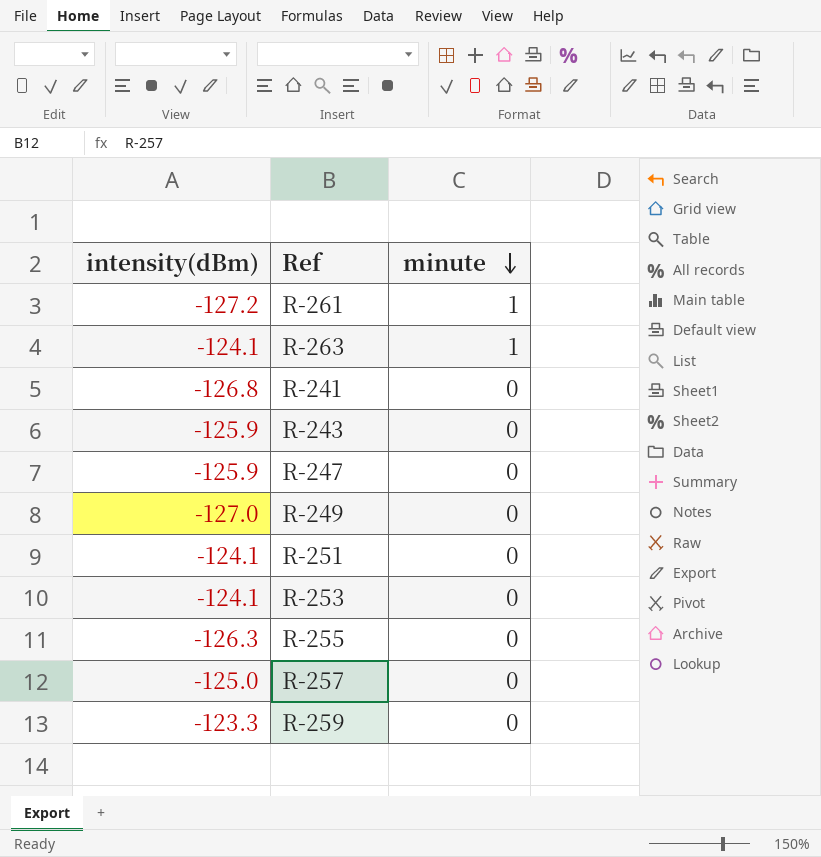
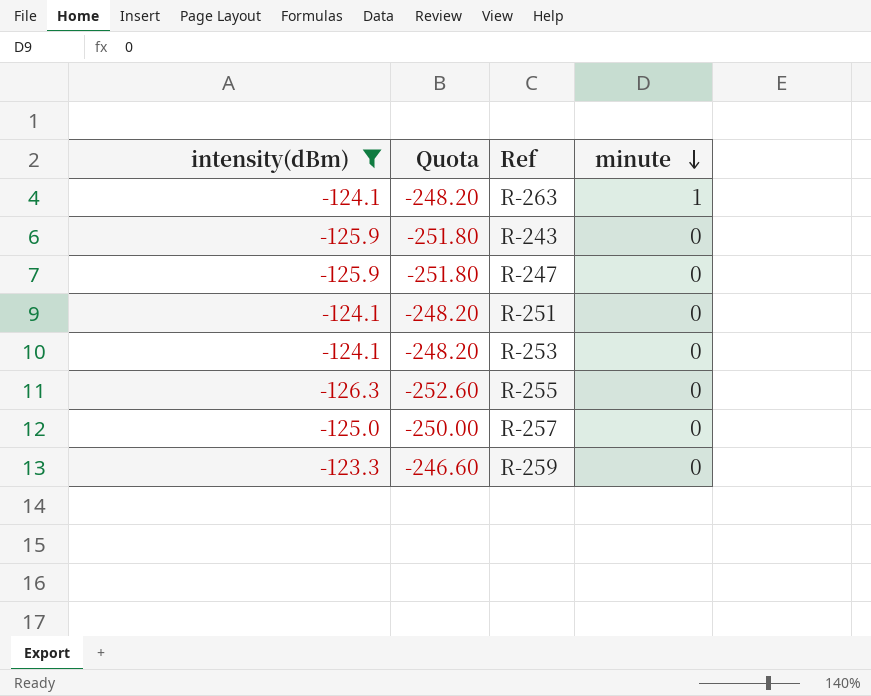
filter: none -> intensity(dBm) >= -126.3
column Quota | formula: none -> [intensity(dBm)] * 2

